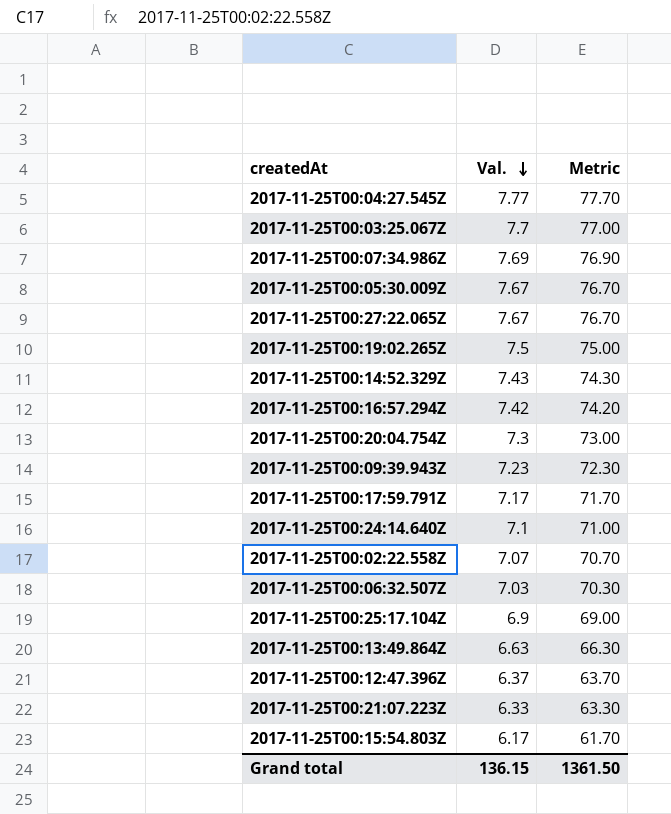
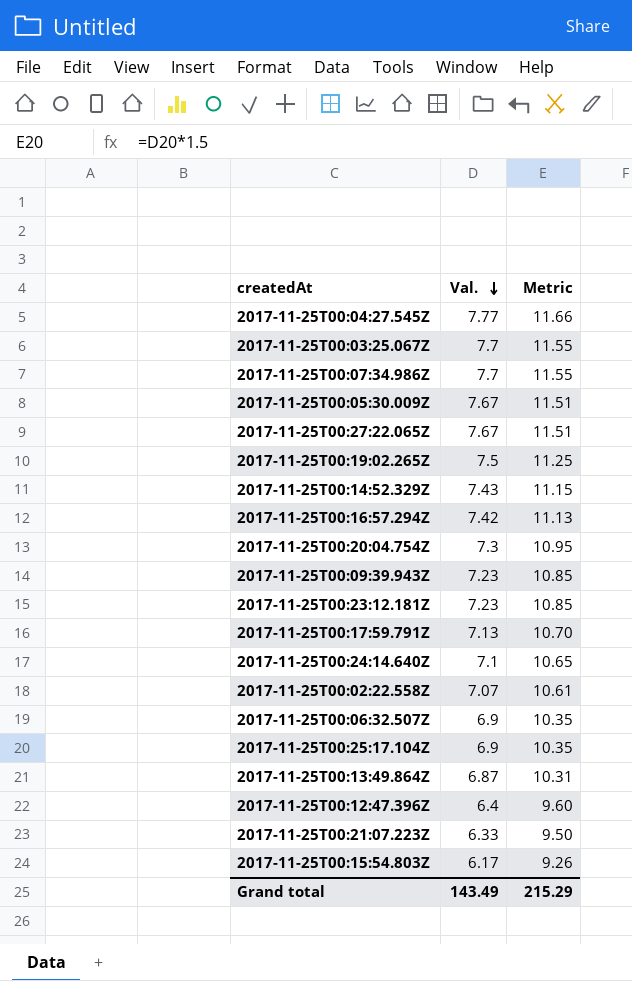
column Metric | formula: [Val.] * 10 -> [Val.] * 1.5
2017-11-25T00:07:34.986Z | Val.: 7.69 -> 7.7
row 2017-11-25T00:23:12.181Z: none -> 7.23 | 10.85
2017-11-25T00:17:59.791Z | Val.: 7.17 -> 7.13
2017-11-25T00:06:32.507Z | Val.: 7.03 -> 6.9
2017-11-25T00:13:49.864Z | Val.: 6.63 -> 6.87
2017-11-25T00:12:47.396Z | Val.: 6.37 -> 6.4
Grand total | Val.: 136.15 -> 143.49
Grand total | Metric: 1361.50 -> 215.29

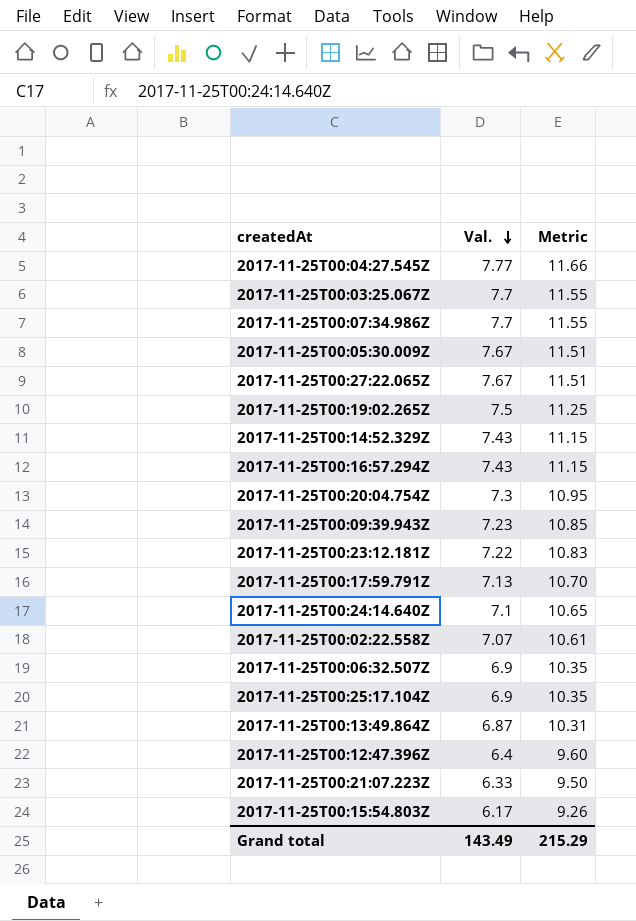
2017-11-25T00:16:57.294Z | Val.: 7.42 -> 7.43
2017-11-25T00:16:57.294Z | Metric: 11.13 -> 11.15
2017-11-25T00:23:12.181Z | Val.: 7.23 -> 7.22
2017-11-25T00:23:12.181Z | Metric: 10.85 -> 10.83

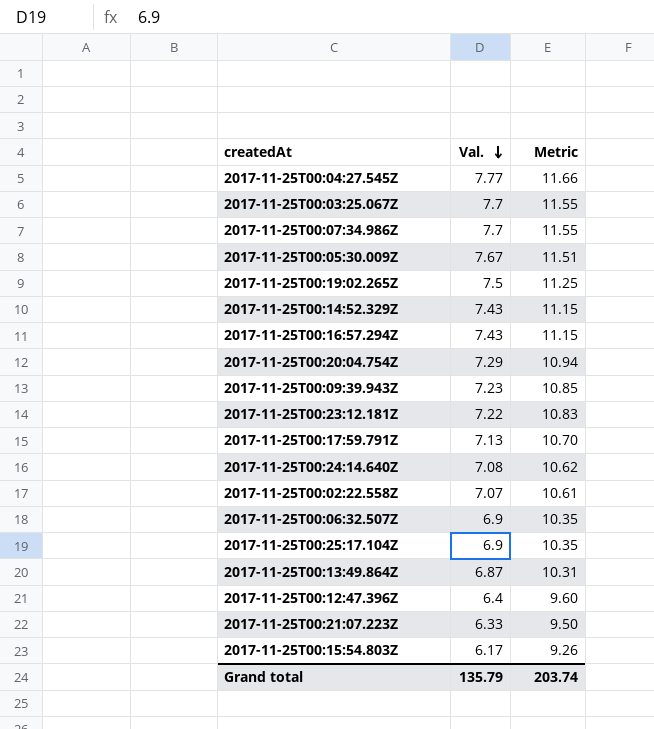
row 2017-11-25T00:27:22.065Z: 7.67 | 11.51 -> none
2017-11-25T00:20:04.754Z | Val.: 7.3 -> 7.29
2017-11-25T00:20:04.754Z | Metric: 10.95 -> 10.94
2017-11-25T00:24:14.640Z | Val.: 7.1 -> 7.08
2017-11-25T00:24:14.640Z | Metric: 10.65 -> 10.62
Grand total | Val.: 143.49 -> 135.79
Grand total | Metric: 215.29 -> 203.74

